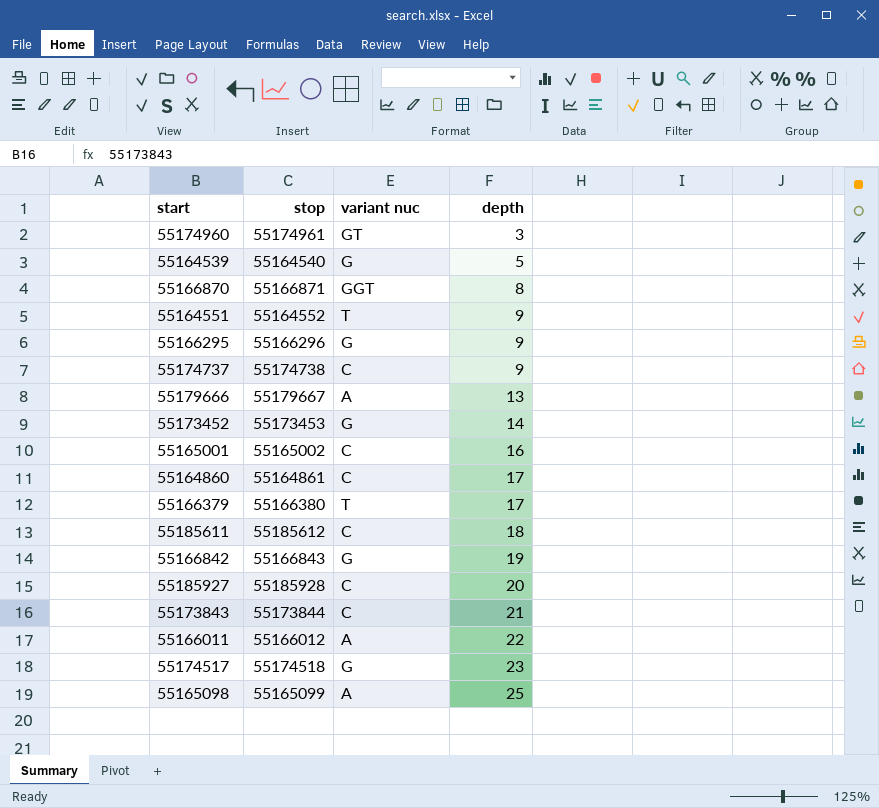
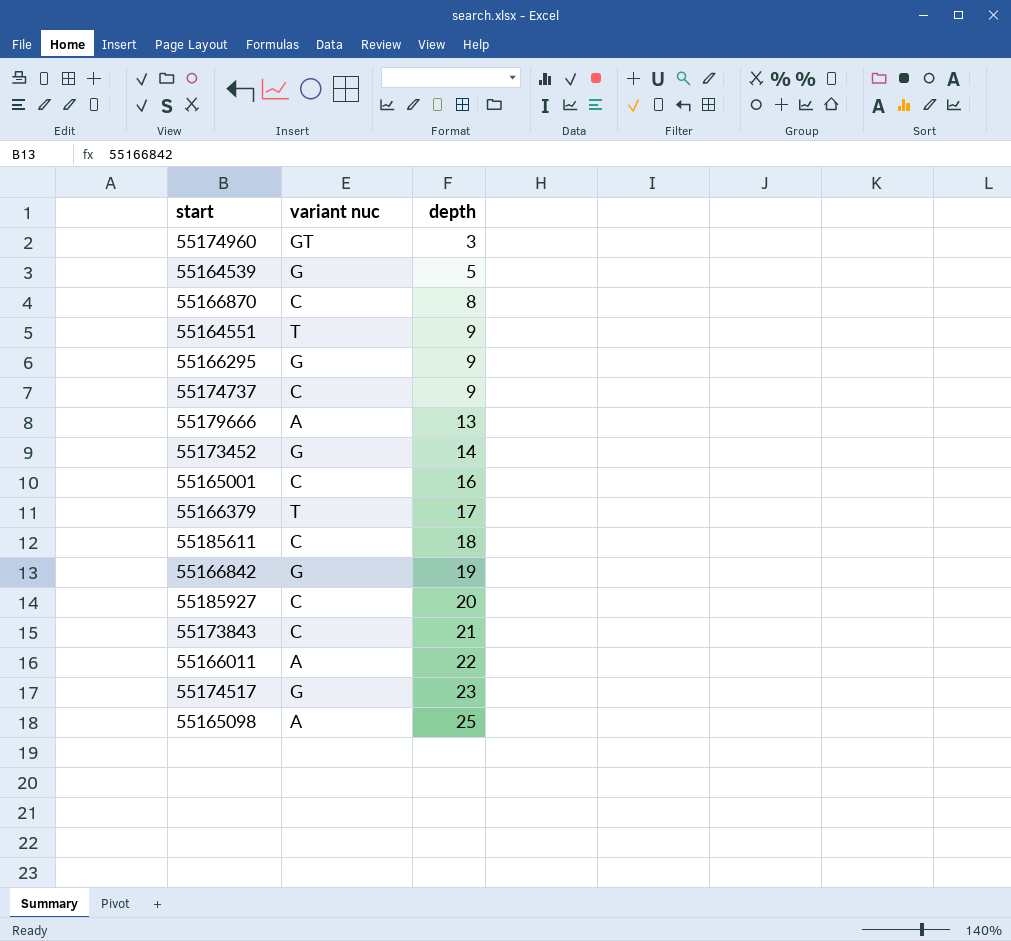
column stop | position: 2 -> none
row 55164860: 55164861 | C | 17 -> none
55166870 | variant nuc: GGT -> C

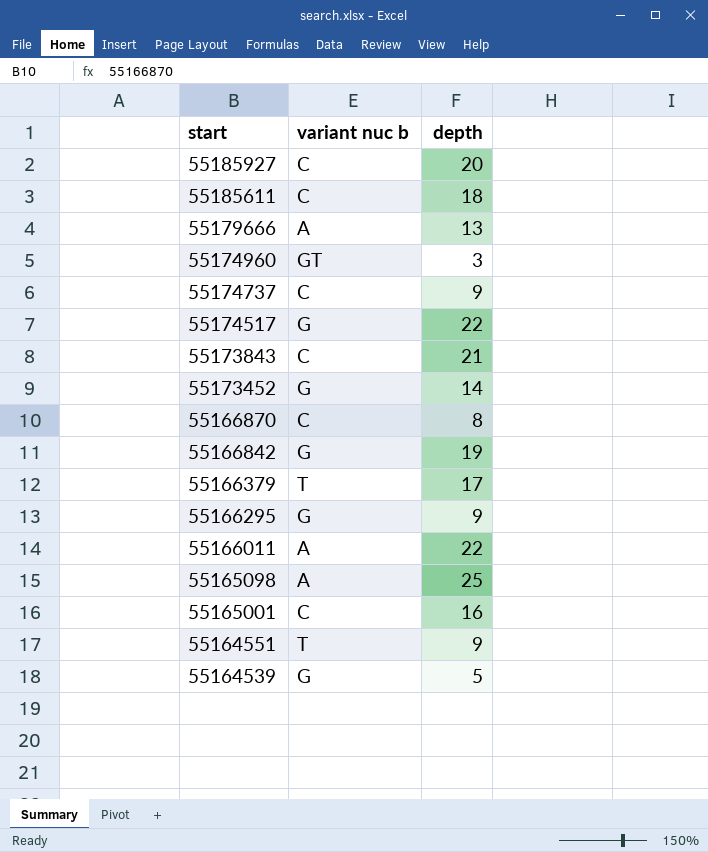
row order: depth ascending -> start descending
column name: variant nuc -> variant nuc b
55174517 | depth: 23 -> 22

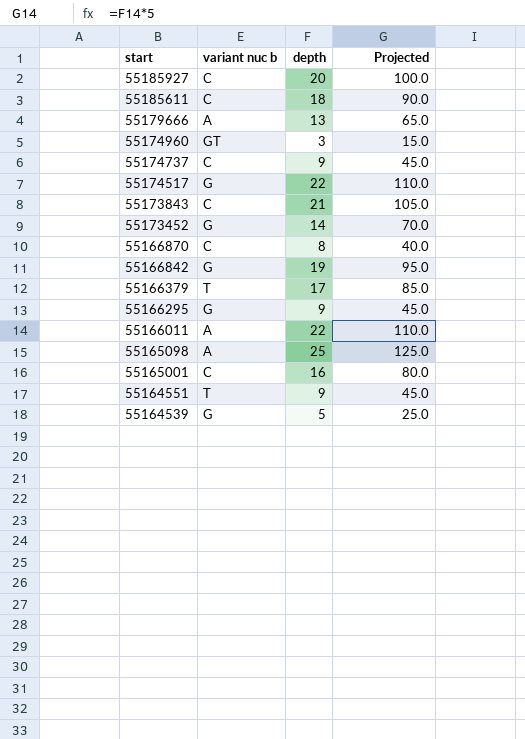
column Projected | formula: none -> [depth] * 5

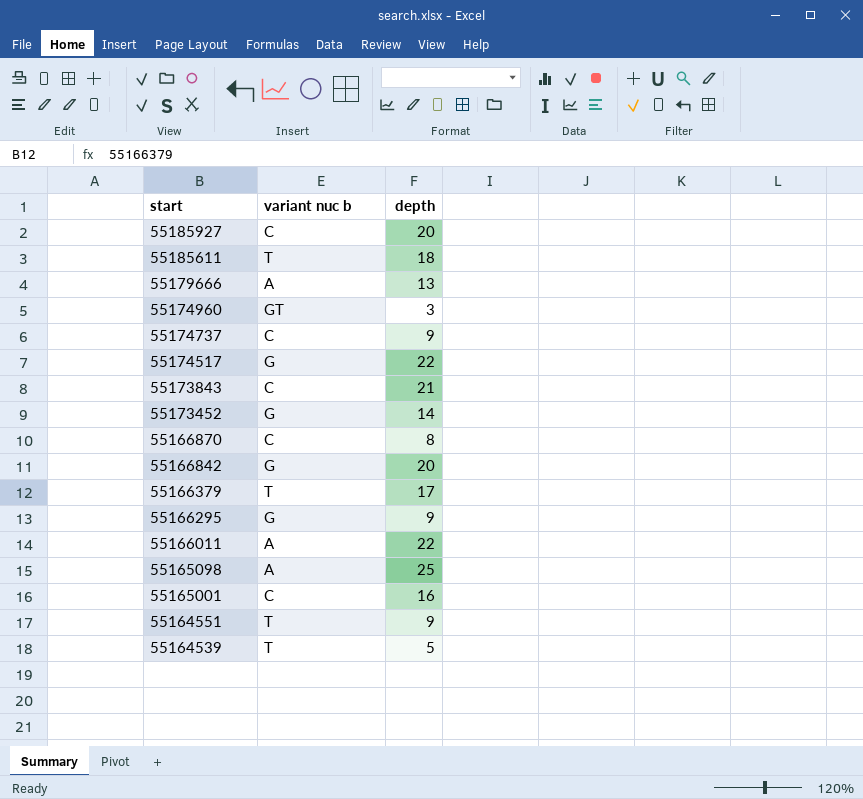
column Projected | formula: [depth] * 5 -> none
55185611 | variant nuc b: C -> T
55166842 | depth: 19 -> 20
55164539 | variant nuc b: G -> T

